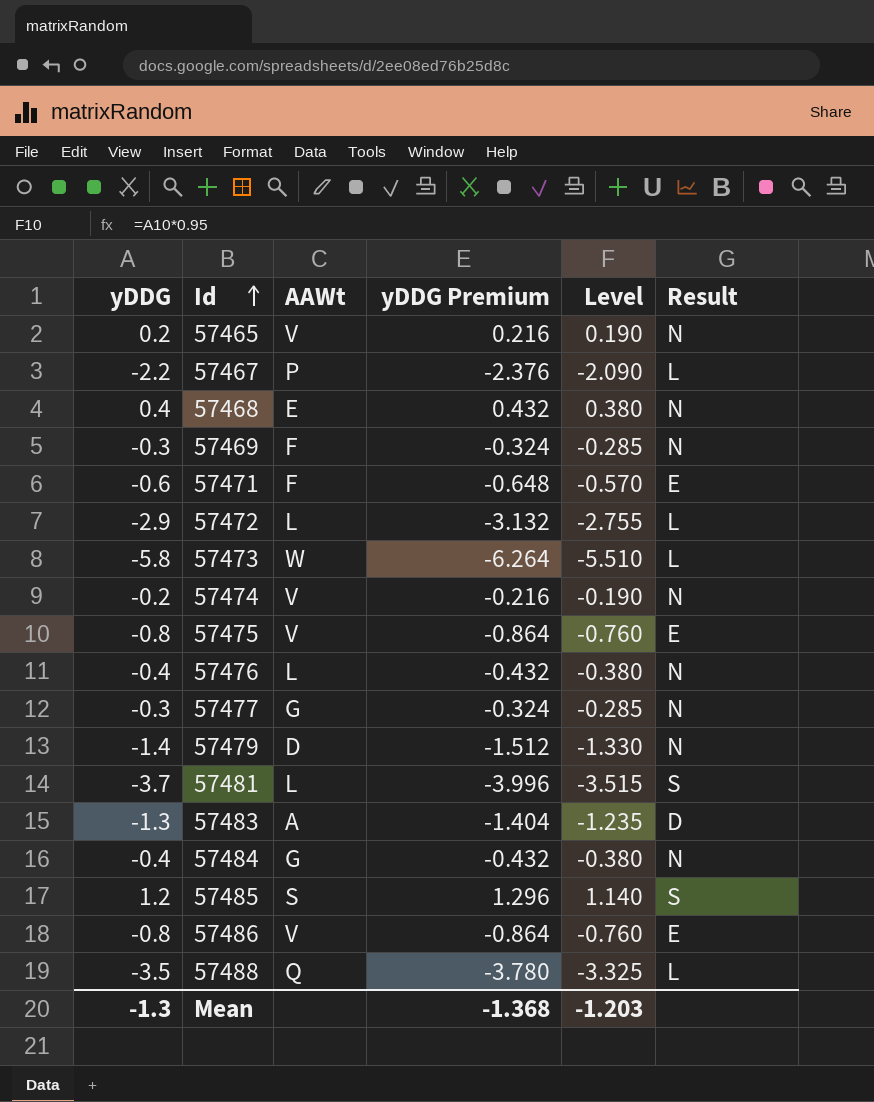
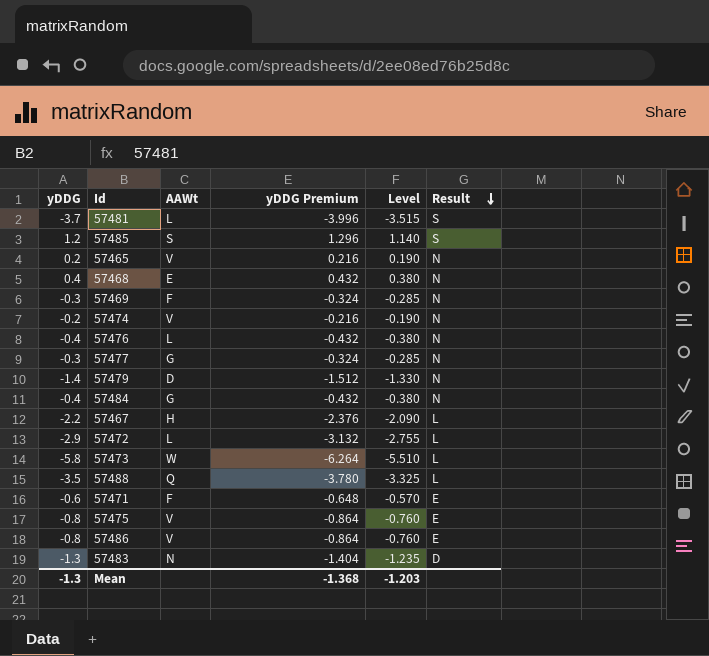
row order: Id ascending -> Result descending
57467 | AAWt: P -> H
57483 | AAWt: A -> N

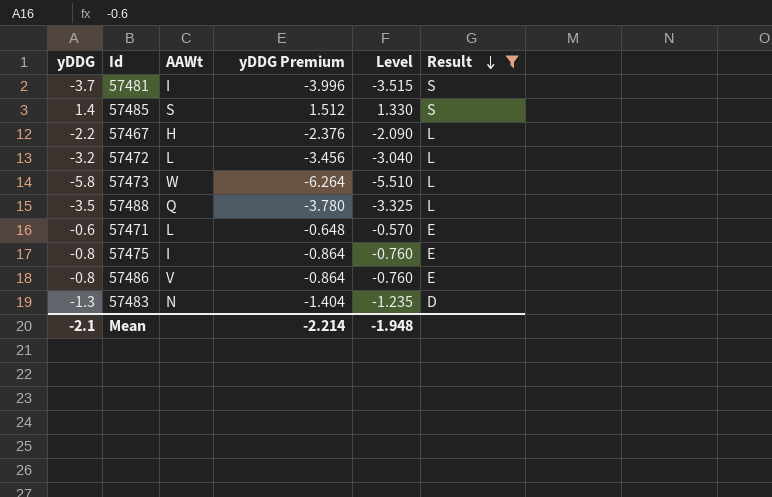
filter: none -> Result != N
57481 | AAWt: L -> I
57485 | yDDG: 1.2 -> 1.4
57485 | yDDG Premium: 1.296 -> 1.512
57485 | Level: 1.140 -> 1.330
57472 | yDDG: -2.9 -> -3.2
57472 | yDDG Premium: -3.132 -> -3.456
57472 | Level: -2.755 -> -3.040
57471 | AAWt: F -> L
57475 | AAWt: V -> I
Mean | yDDG: -1.3 -> -2.1
Mean | yDDG Premium: -1.368 -> -2.214
Mean | Level: -1.203 -> -1.948

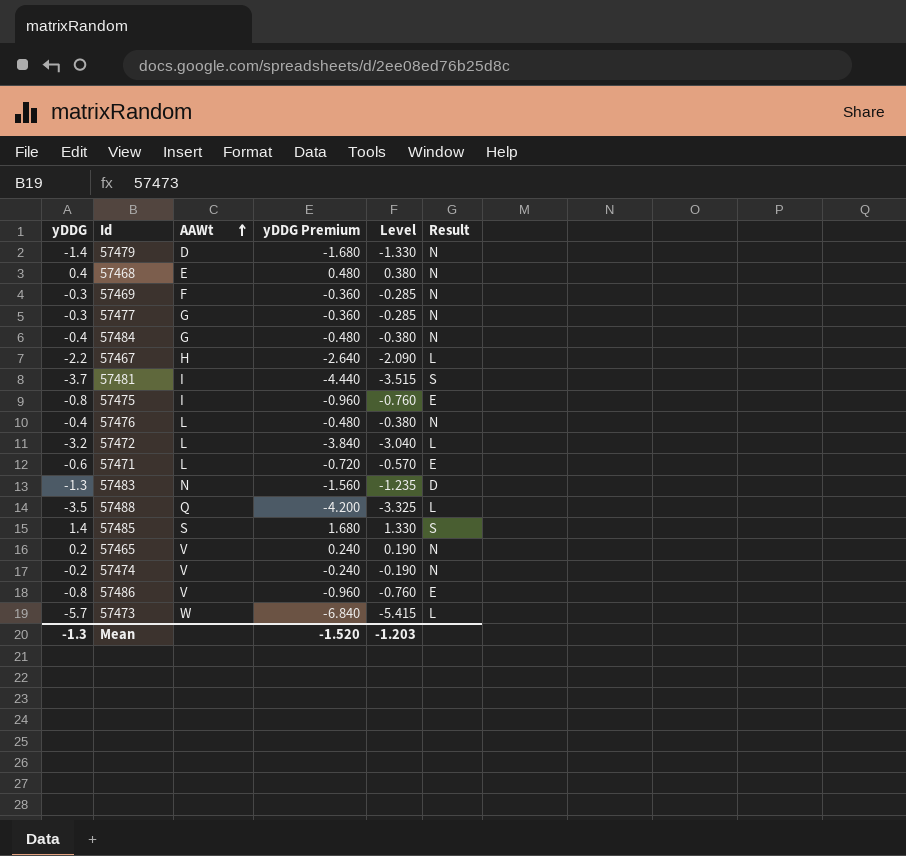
filter: Result != N -> none
row order: Result descending -> AAWt ascending
column yDDG Premium | formula: [yDDG] * 1.08 -> [yDDG] * 1.2
57473 | yDDG: -5.8 -> -5.7
57473 | Level: -5.510 -> -5.415
Mean | yDDG: -2.1 -> -1.3
Mean | yDDG Premium: -2.214 -> -1.520
Mean | Level: -1.948 -> -1.203

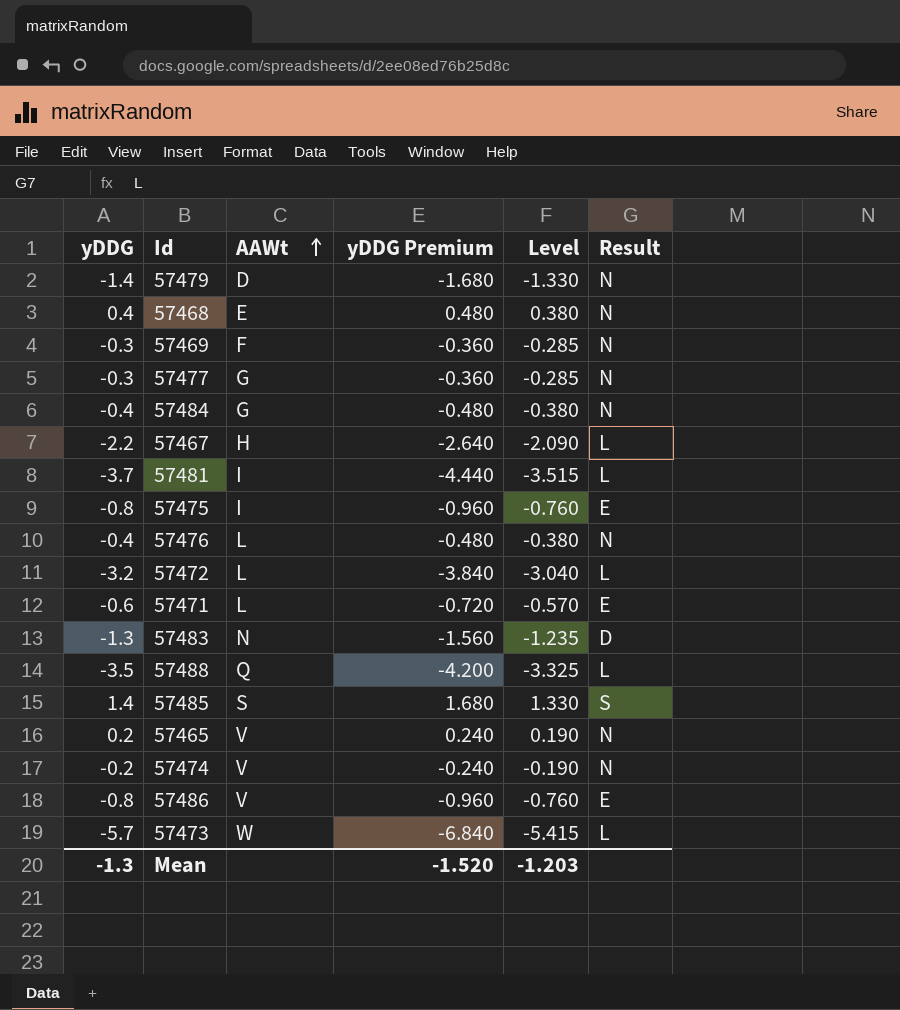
57481 | Result: S -> L

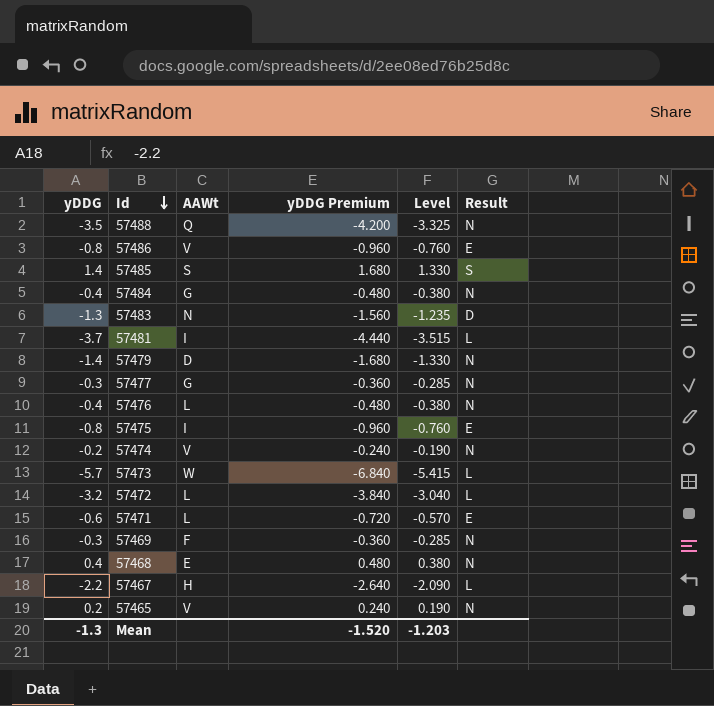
row order: AAWt ascending -> Id descending
57488 | Result: L -> N

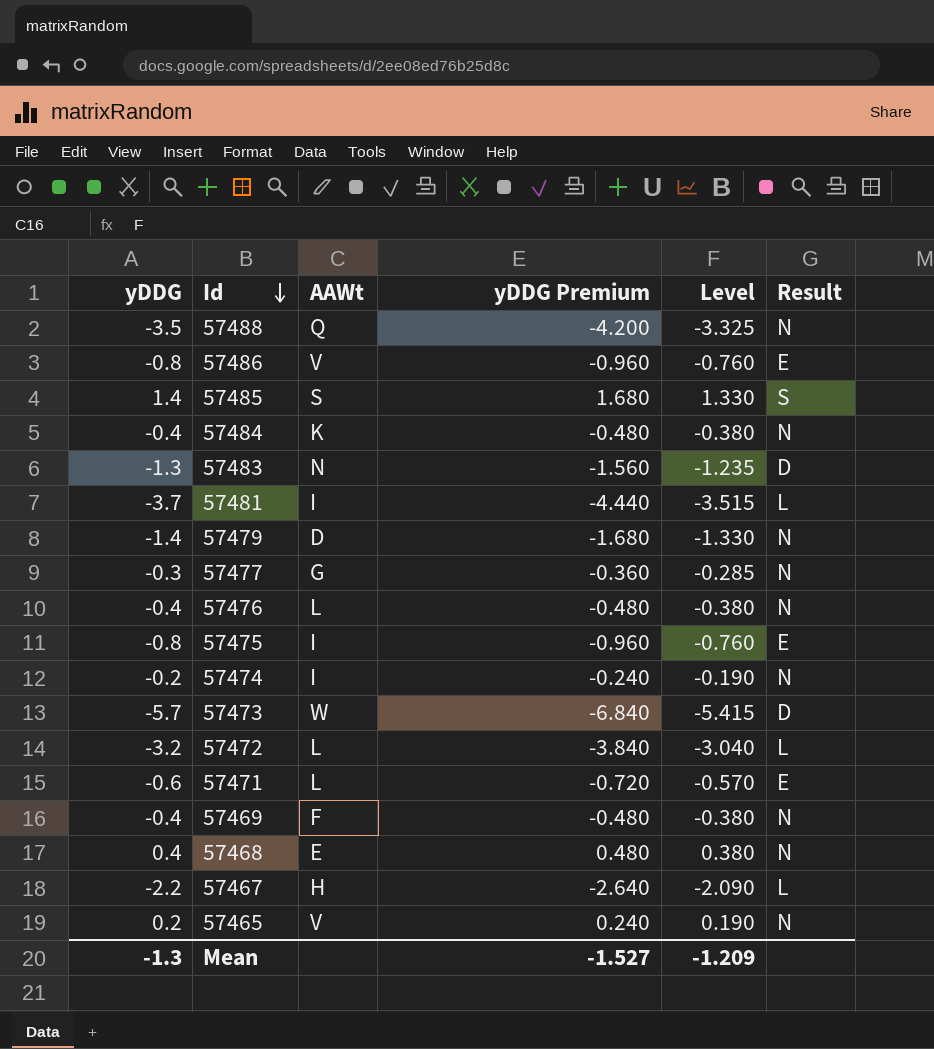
57484 | AAWt: G -> K
57474 | AAWt: V -> I
57473 | Result: L -> D
57469 | yDDG: -0.3 -> -0.4
57469 | yDDG Premium: -0.360 -> -0.480
57469 | Level: -0.285 -> -0.380
Mean | yDDG Premium: -1.520 -> -1.527
Mean | Level: -1.203 -> -1.209

